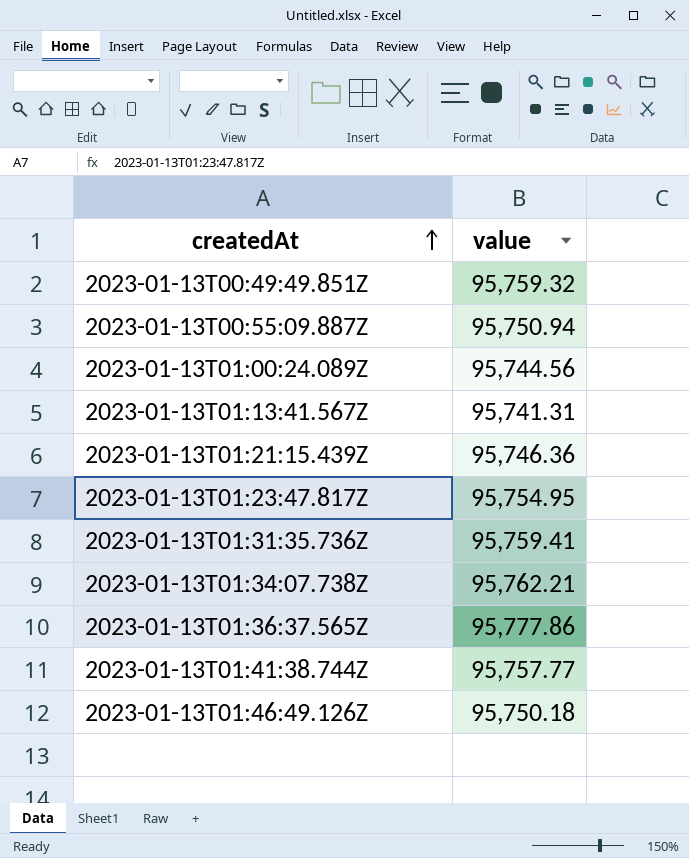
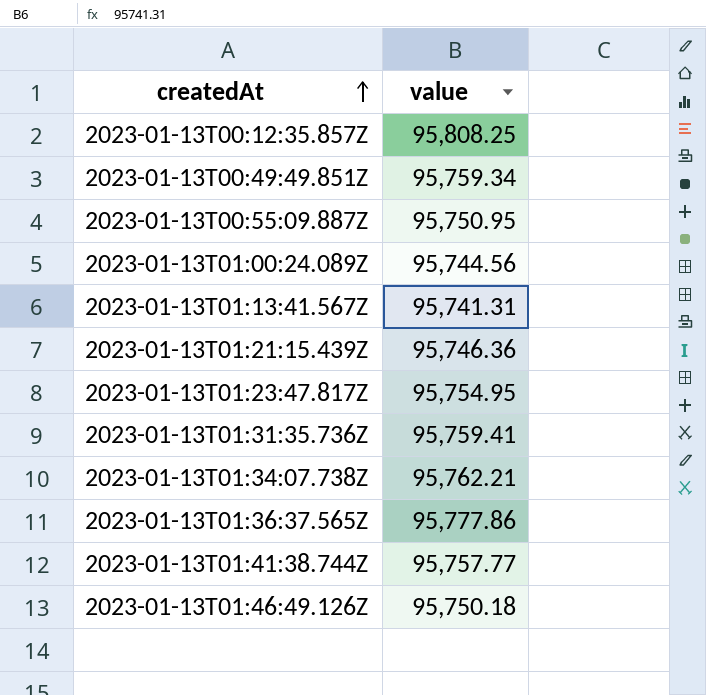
row 2023-01-13T00:12:35.857Z: none -> 95,808.25
2023-01-13T00:49:49.851Z | value: 95,759.32 -> 95,759.34
2023-01-13T00:55:09.887Z | value: 95,750.94 -> 95,750.95

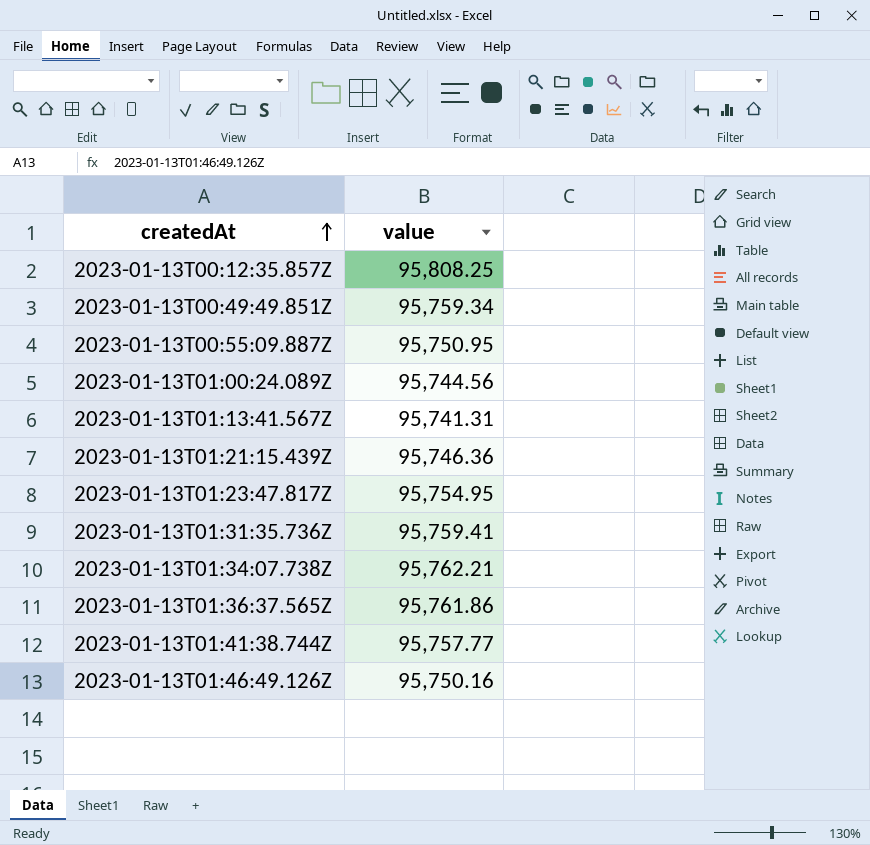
2023-01-13T01:36:37.565Z | value: 95,777.86 -> 95,761.86
2023-01-13T01:46:49.126Z | value: 95,750.18 -> 95,750.16

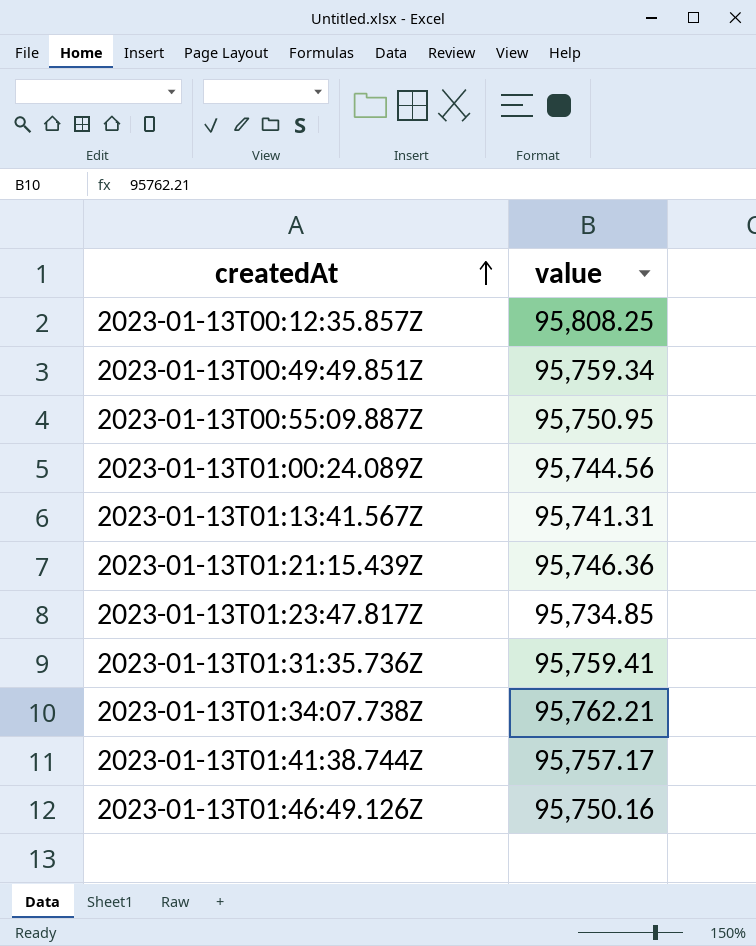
row 2023-01-13T01:36:37.565Z: 95,761.86 -> none
2023-01-13T01:23:47.817Z | value: 95,754.95 -> 95,734.85
2023-01-13T01:41:38.744Z | value: 95,757.77 -> 95,757.17

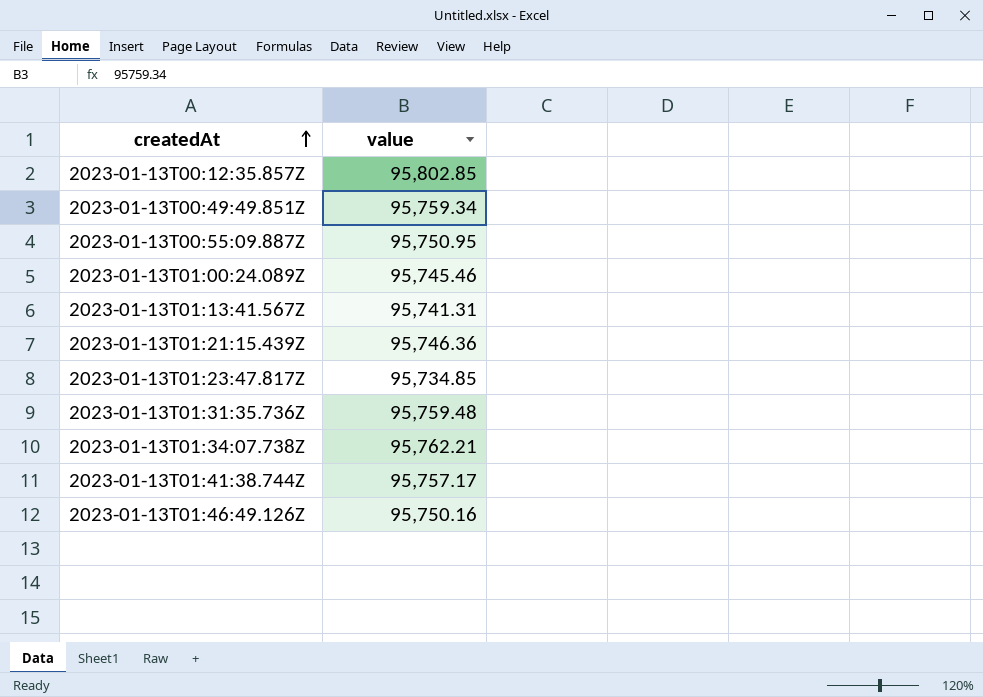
2023-01-13T00:12:35.857Z | value: 95,808.25 -> 95,802.85
2023-01-13T01:00:24.089Z | value: 95,744.56 -> 95,745.46
2023-01-13T01:31:35.736Z | value: 95,759.41 -> 95,759.48

